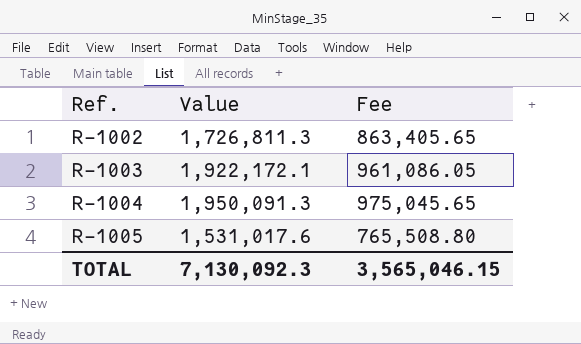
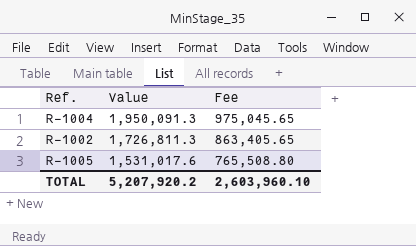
row order: Ref. ascending -> Value descending
row R-1003: 1,922,172.1 | 961,086.05 -> none
TOTAL | Value: 7,130,092.3 -> 5,207,920.2
TOTAL | Fee: 3,565,046.15 -> 2,603,960.10

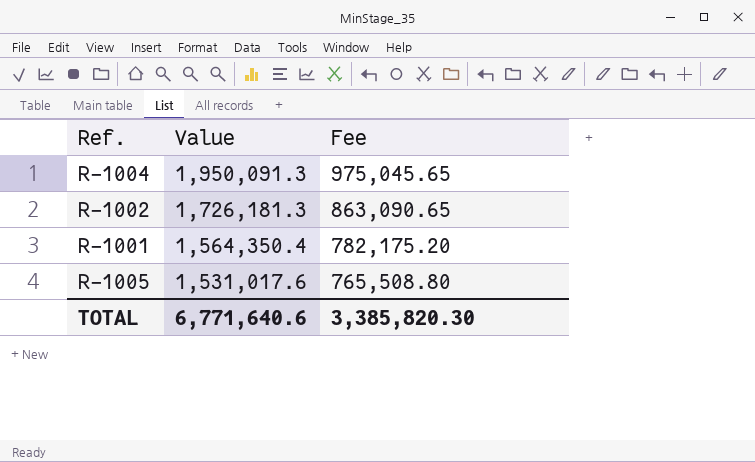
R-1002 | Value: 1,726,811.3 -> 1,726,181.3
R-1002 | Fee: 863,405.65 -> 863,090.65
row R-1001: none -> 1,564,350.4 | 782,175.20
TOTAL | Value: 5,207,920.2 -> 6,771,640.6
TOTAL | Fee: 2,603,960.10 -> 3,385,820.30

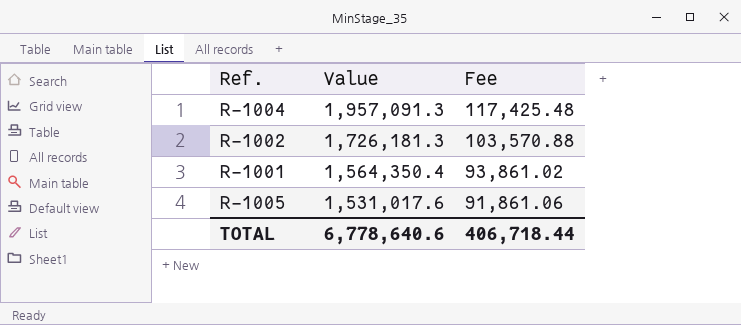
column Fee | formula: [Value] * 0.5 -> [Value] * 0.06
R-1004 | Value: 1,950,091.3 -> 1,957,091.3
TOTAL | Value: 6,771,640.6 -> 6,778,640.6
TOTAL | Fee: 3,385,820.30 -> 406,718.44

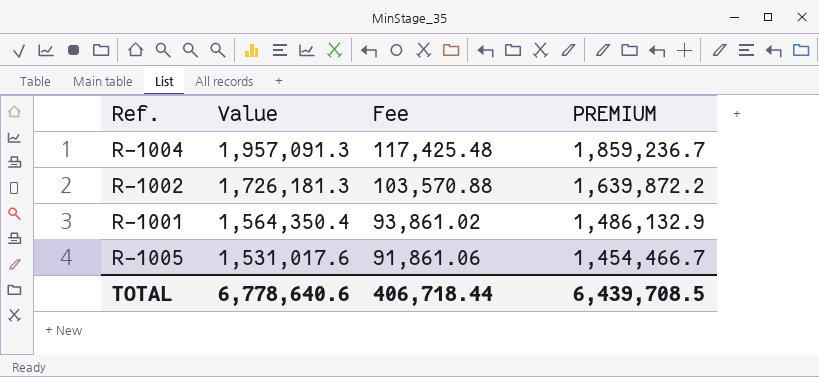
column PREMIUM | formula: none -> [Value] * 0.95

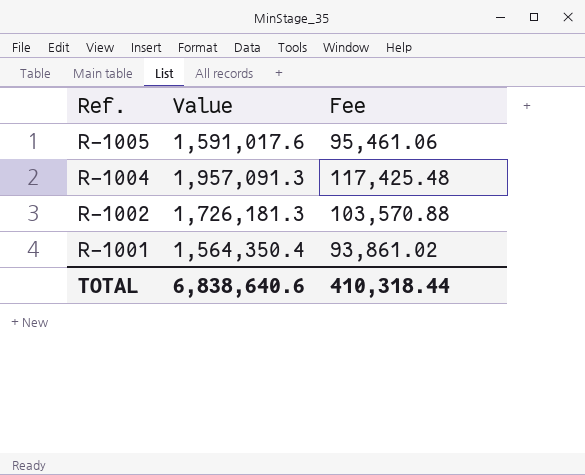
row order: Value descending -> Ref. descending
column PREMIUM | formula: [Value] * 0.95 -> none
R-1005 | Value: 1,531,017.6 -> 1,591,017.6
R-1005 | Fee: 91,861.06 -> 95,461.06
TOTAL | Value: 6,778,640.6 -> 6,838,640.6
TOTAL | Fee: 406,718.44 -> 410,318.44

